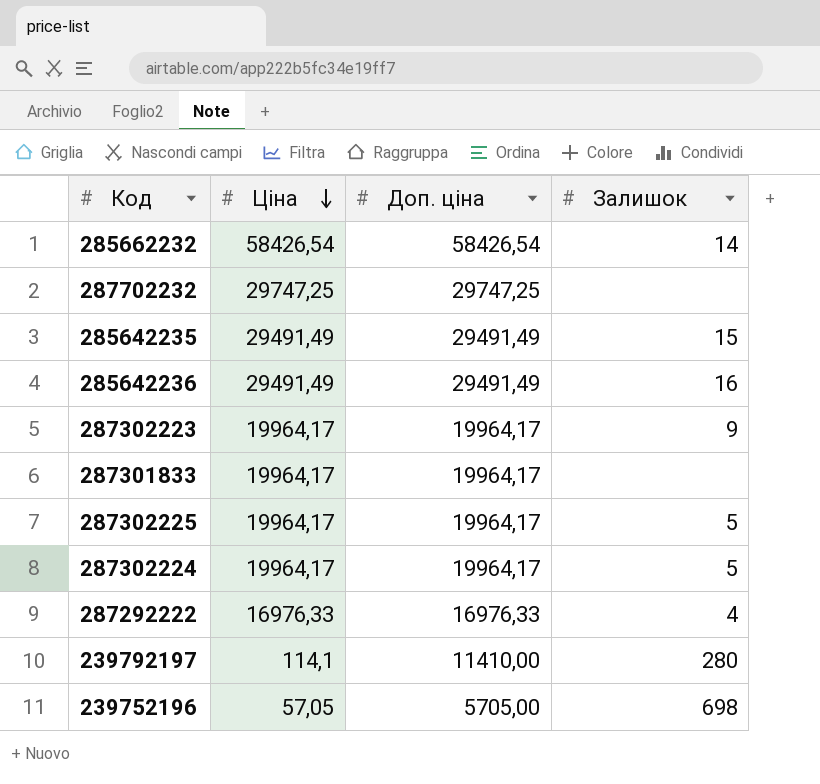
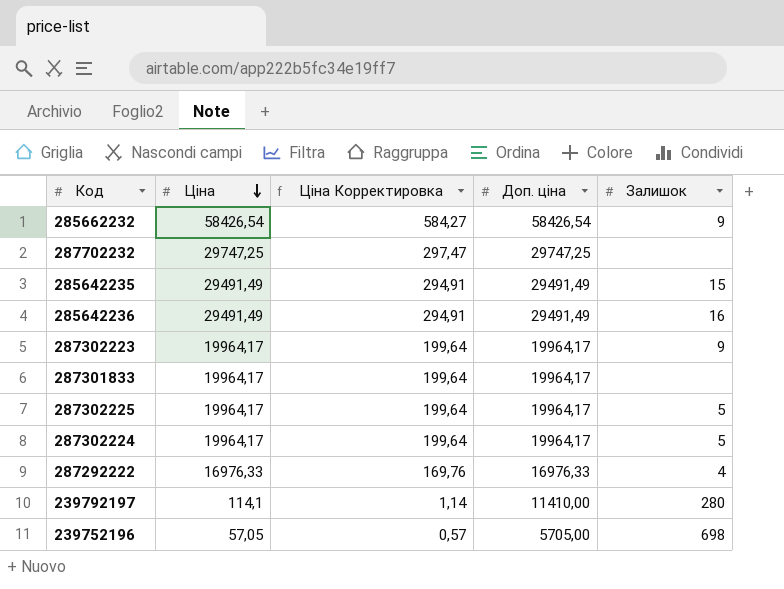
column Ціна Корректировка | formula: none -> [Ціна] * 0,01
285662232 | Залишок: 14 -> 9

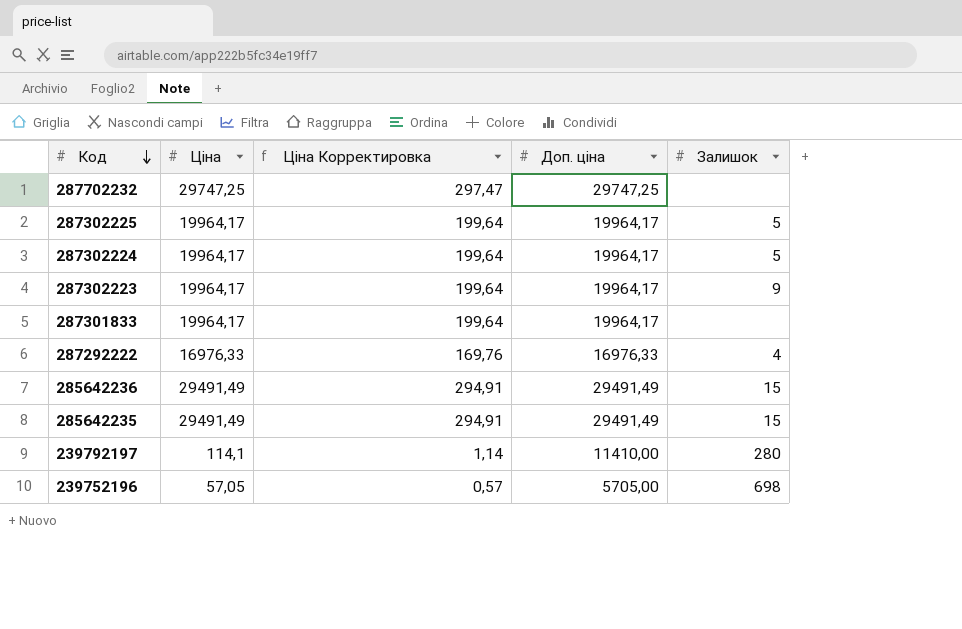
row order: Ціна descending -> Код descending
row 285662232: 58426,54 | 584,27 | 58426,54 | 9 -> none
285642236 | Залишок: 16 -> 15

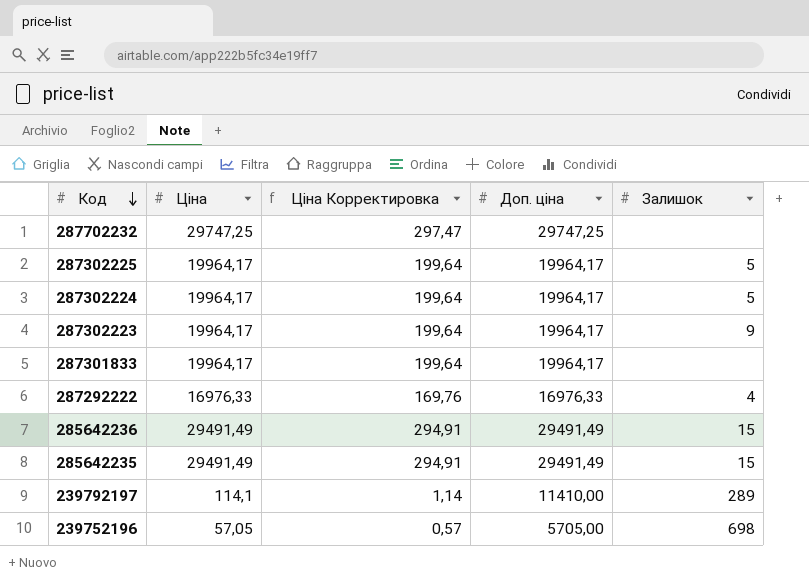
239792197 | Залишок: 280 -> 289

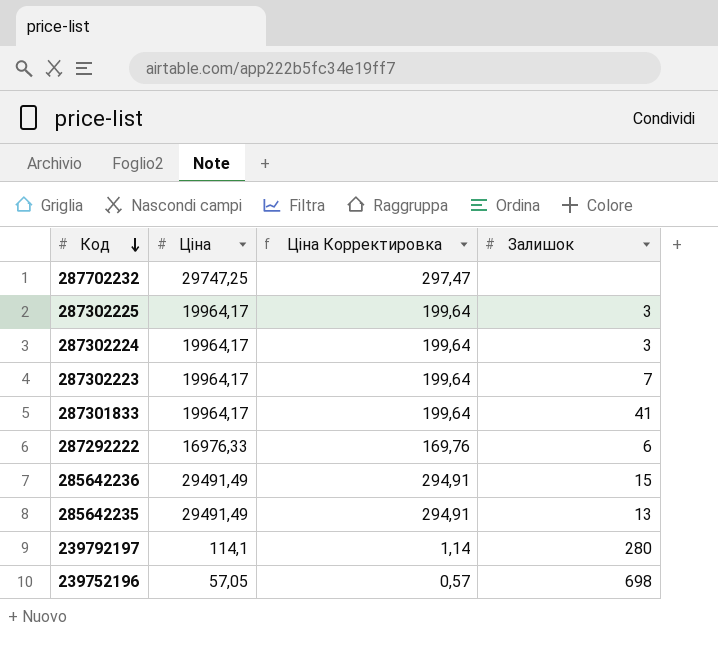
column Доп. ціна | position: 4 -> none
287302225 | Залишок: 5 -> 3
287302224 | Залишок: 5 -> 3
287302223 | Залишок: 9 -> 7
287301833 | Залишок: none -> 41
287292222 | Залишок: 4 -> 6
285642235 | Залишок: 15 -> 13
239792197 | Залишок: 289 -> 280

